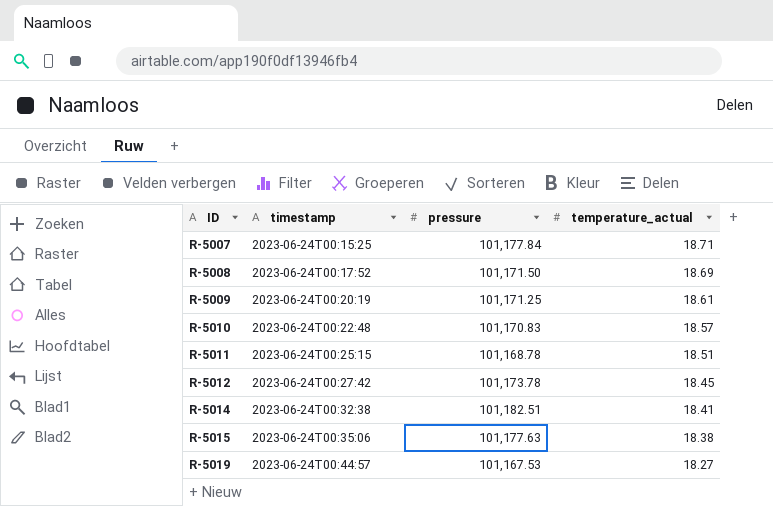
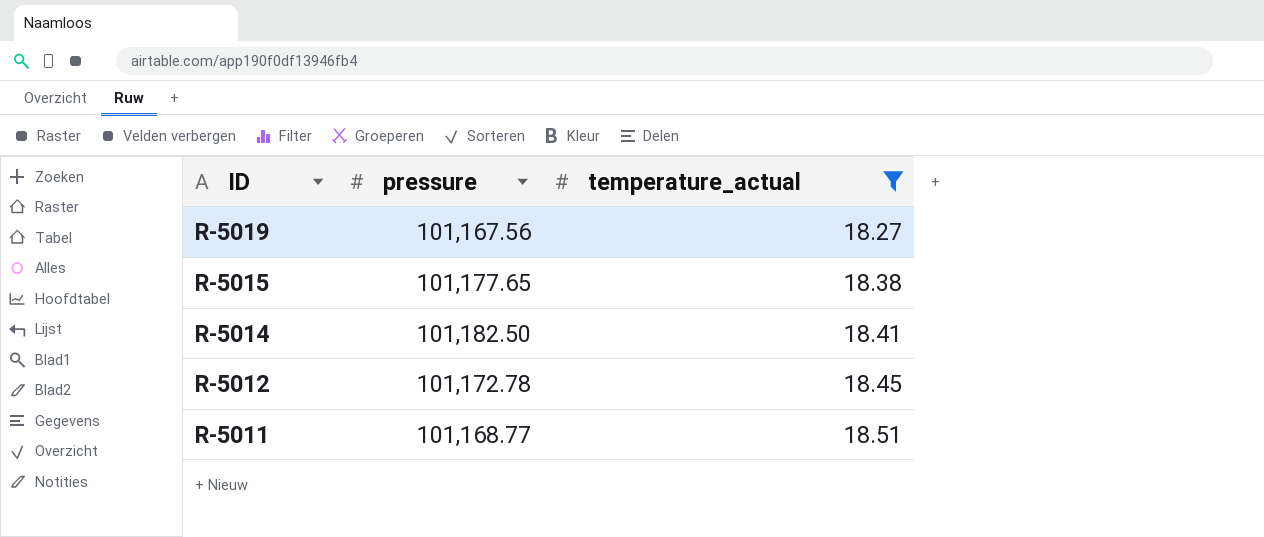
filter: none -> temperature_actual <= 18.51
row order: ID ascending -> ID descending
column timestamp | position: 2 -> none
R-5019 | pressure: 101,167.53 -> 101,167.56
R-5015 | pressure: 101,177.63 -> 101,177.65
R-5014 | pressure: 101,182.51 -> 101,182.50
R-5012 | pressure: 101,173.78 -> 101,172.78
R-5011 | pressure: 101,168.78 -> 101,168.77

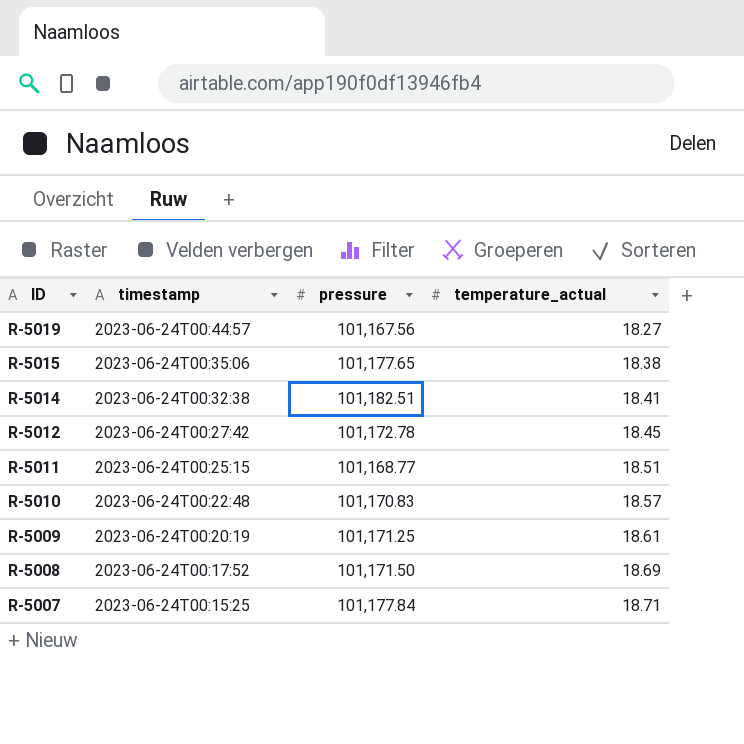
filter: temperature_actual <= 18.51 -> none
column timestamp | position: none -> 2
R-5014 | pressure: 101,182.50 -> 101,182.51

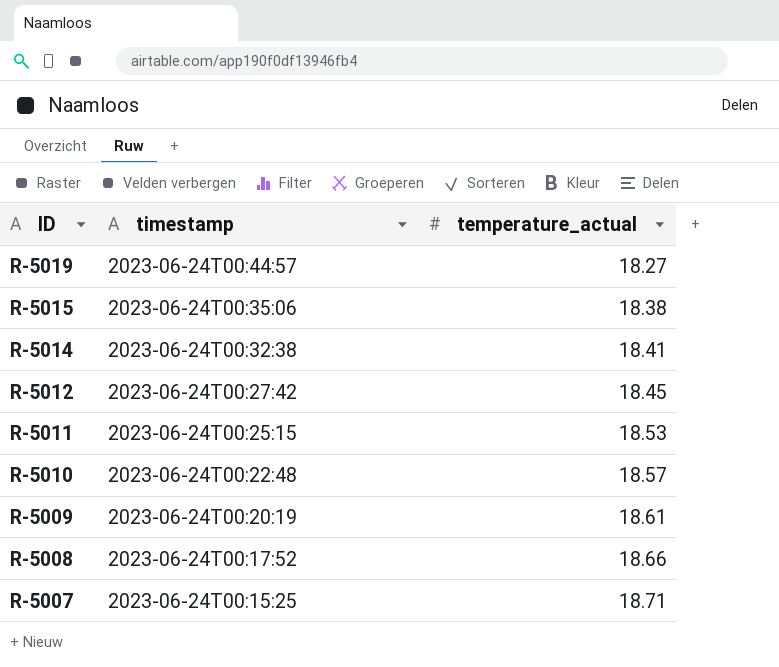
column pressure | position: 3 -> none
R-5011 | temperature_actual: 18.51 -> 18.53
R-5008 | temperature_actual: 18.69 -> 18.66

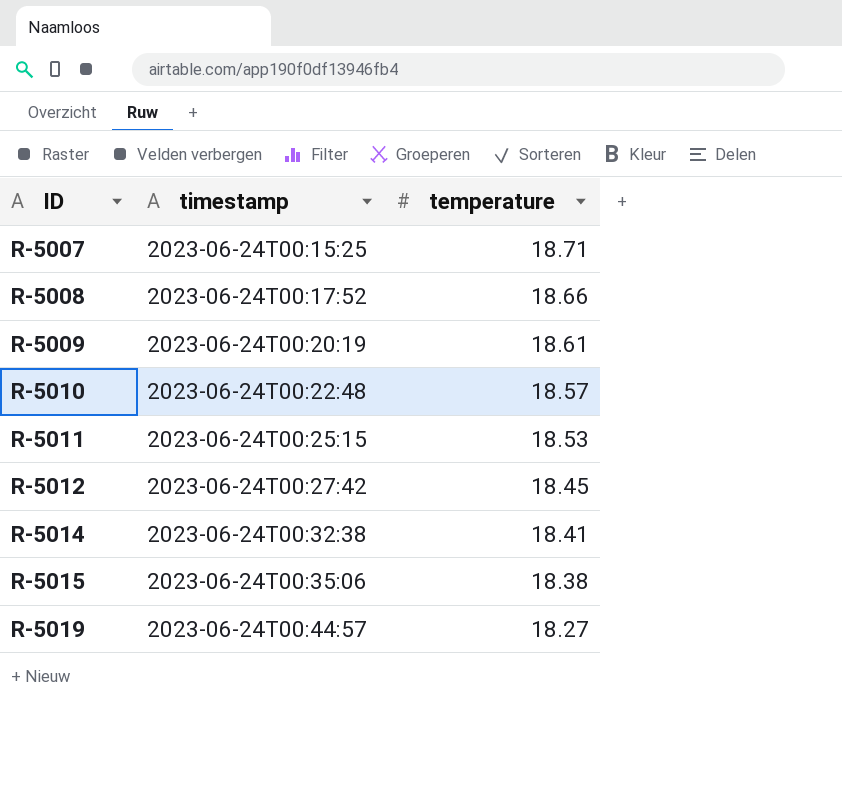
row order: ID descending -> ID ascending
column name: temperature_actual -> temperature

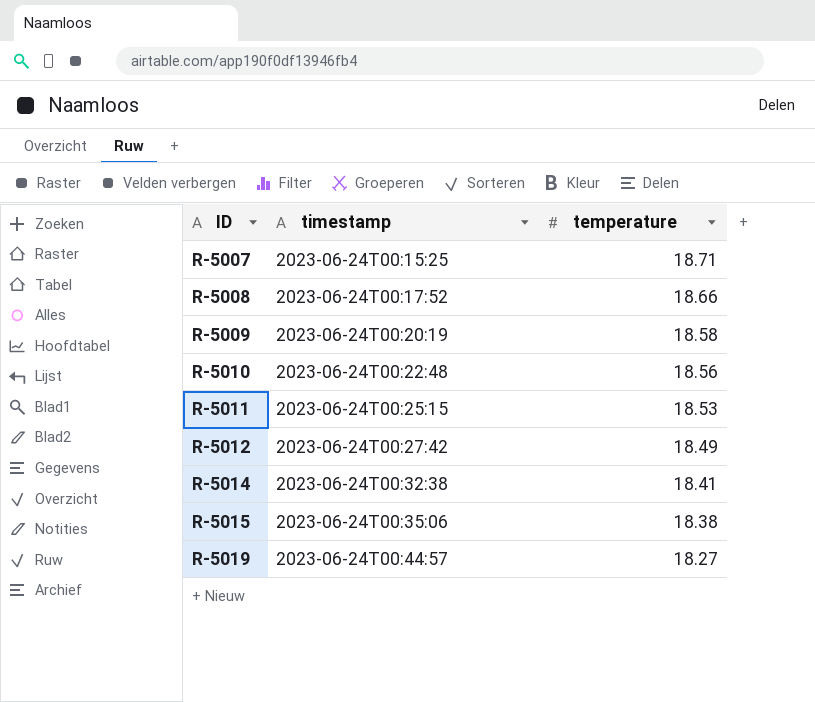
R-5009 | temperature: 18.61 -> 18.58
R-5010 | temperature: 18.57 -> 18.56
R-5012 | temperature: 18.45 -> 18.49

